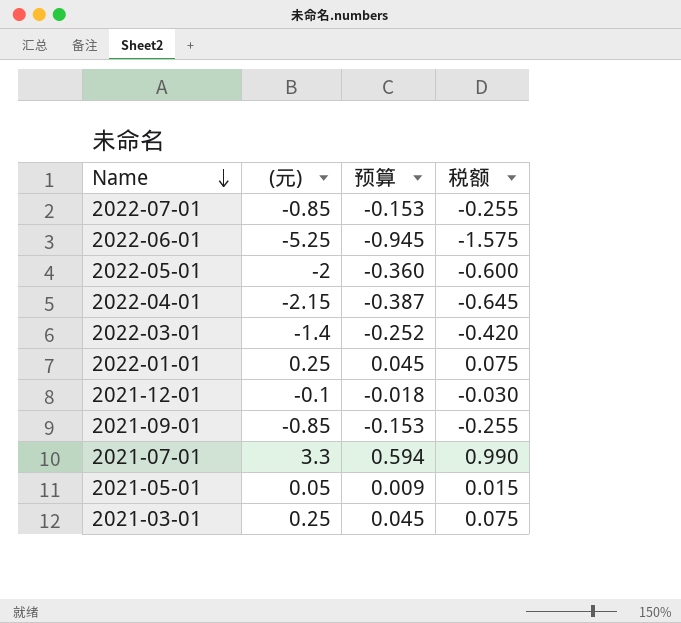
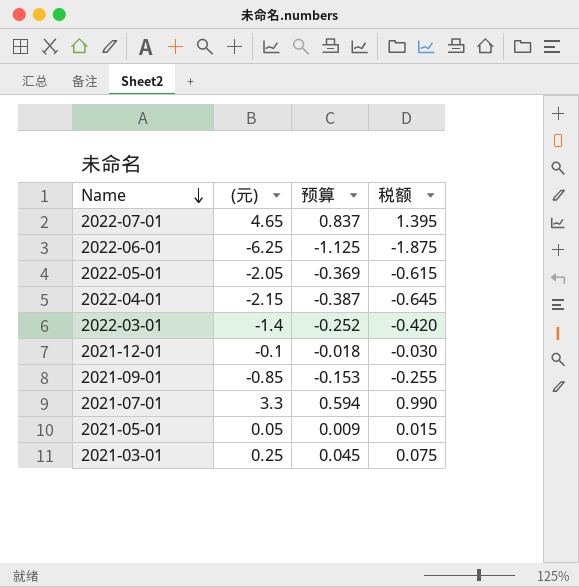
row 2022-01-01: 0.25 | 0.045 | 0.075 -> none
2022-07-01 | (元): -0.85 -> 4.65
2022-07-01 | 预算: -0.153 -> 0.837
2022-07-01 | 税额: -0.255 -> 1.395
2022-06-01 | (元): -5.25 -> -6.25
2022-06-01 | 预算: -0.945 -> -1.125
2022-06-01 | 税额: -1.575 -> -1.875
2022-05-01 | (元): -2 -> -2.05
2022-05-01 | 预算: -0.360 -> -0.369
2022-05-01 | 税额: -0.600 -> -0.615

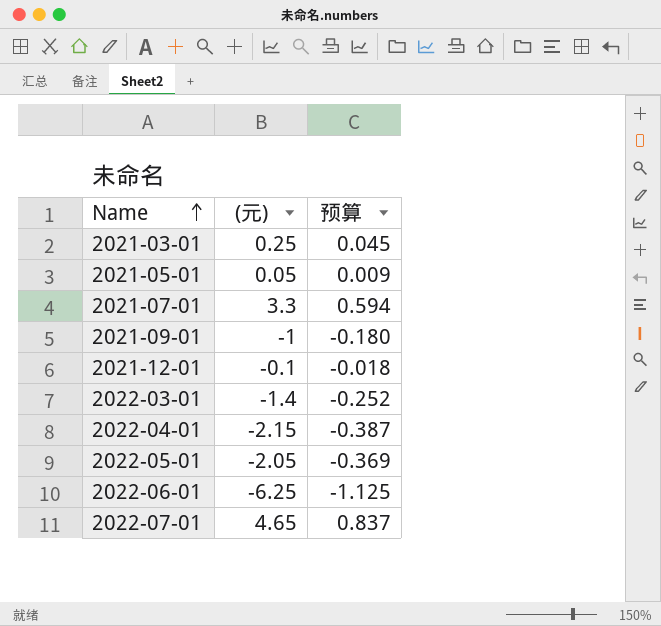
row order: Name descending -> Name ascending
column 税额 | formula: [(元)] * 0.3 -> none
2021-09-01 | (元): -0.85 -> -1
2021-09-01 | 预算: -0.153 -> -0.180

